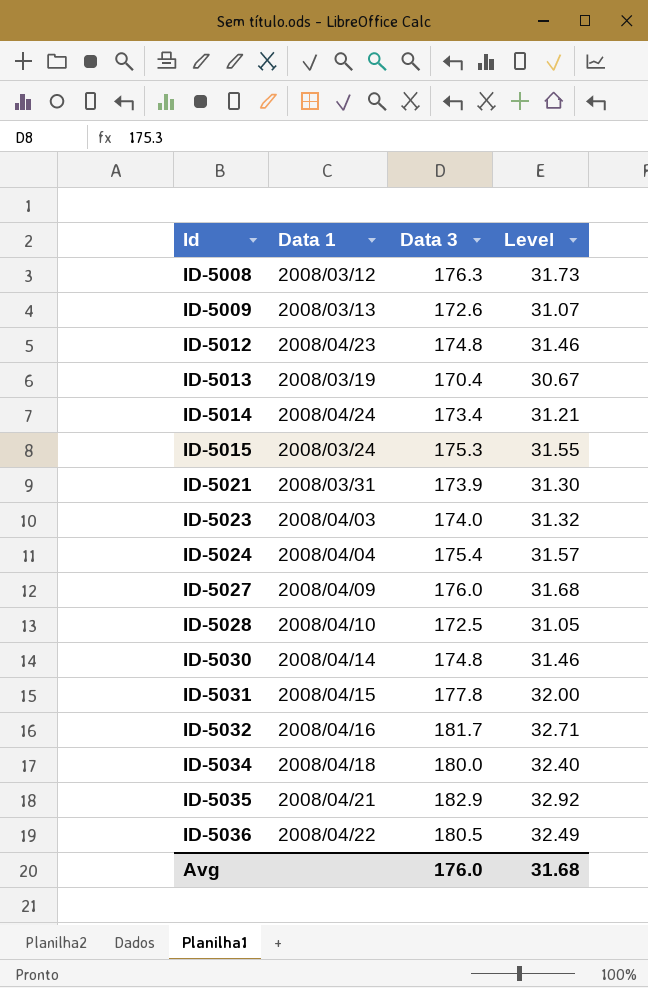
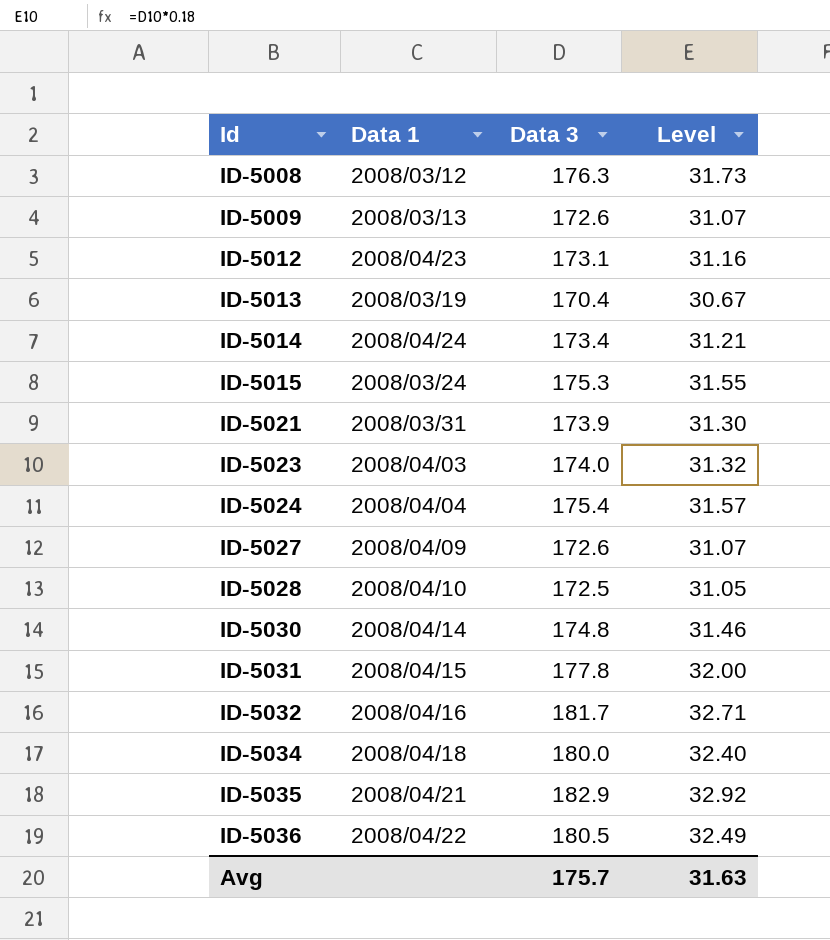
ID-5012 | Data 3: 174.8 -> 173.1
ID-5012 | Level: 31.46 -> 31.16
ID-5027 | Data 3: 176.0 -> 172.6
ID-5027 | Level: 31.68 -> 31.07
Avg | Data 3: 176.0 -> 175.7
Avg | Level: 31.68 -> 31.63

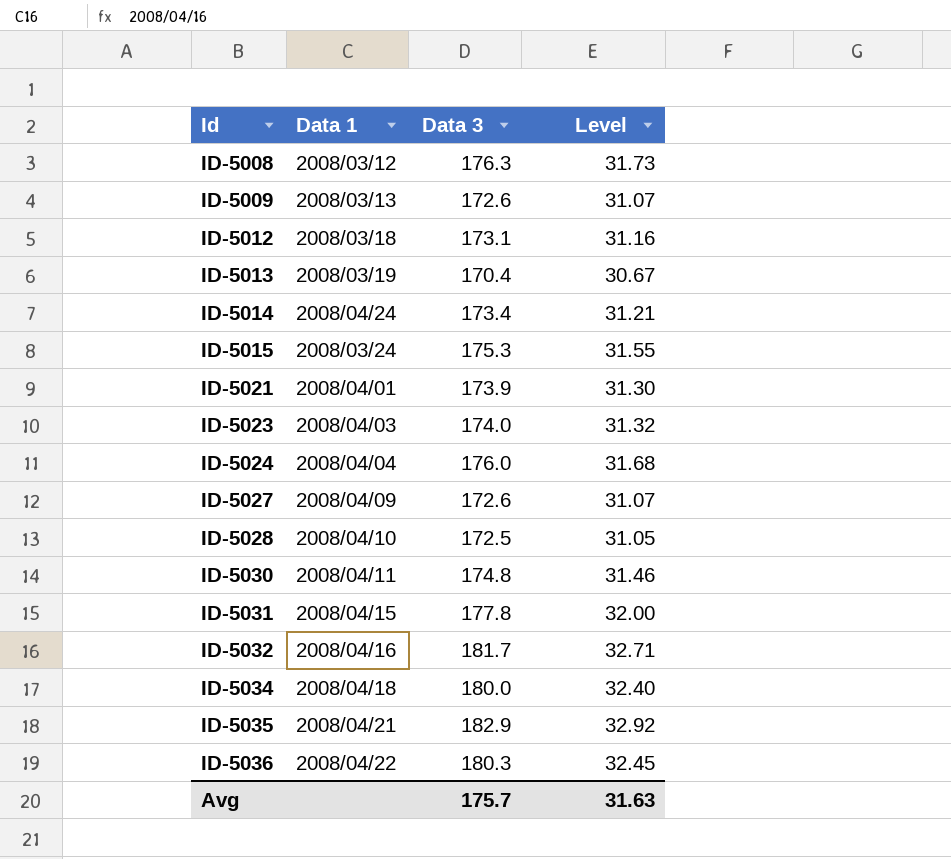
ID-5012 | Data 1: 2008/04/23 -> 2008/03/18
ID-5021 | Data 1: 2008/03/31 -> 2008/04/01
ID-5024 | Data 3: 175.4 -> 176.0
ID-5024 | Level: 31.57 -> 31.68
ID-5030 | Data 1: 2008/04/14 -> 2008/04/11
ID-5036 | Data 3: 180.5 -> 180.3
ID-5036 | Level: 32.49 -> 32.45

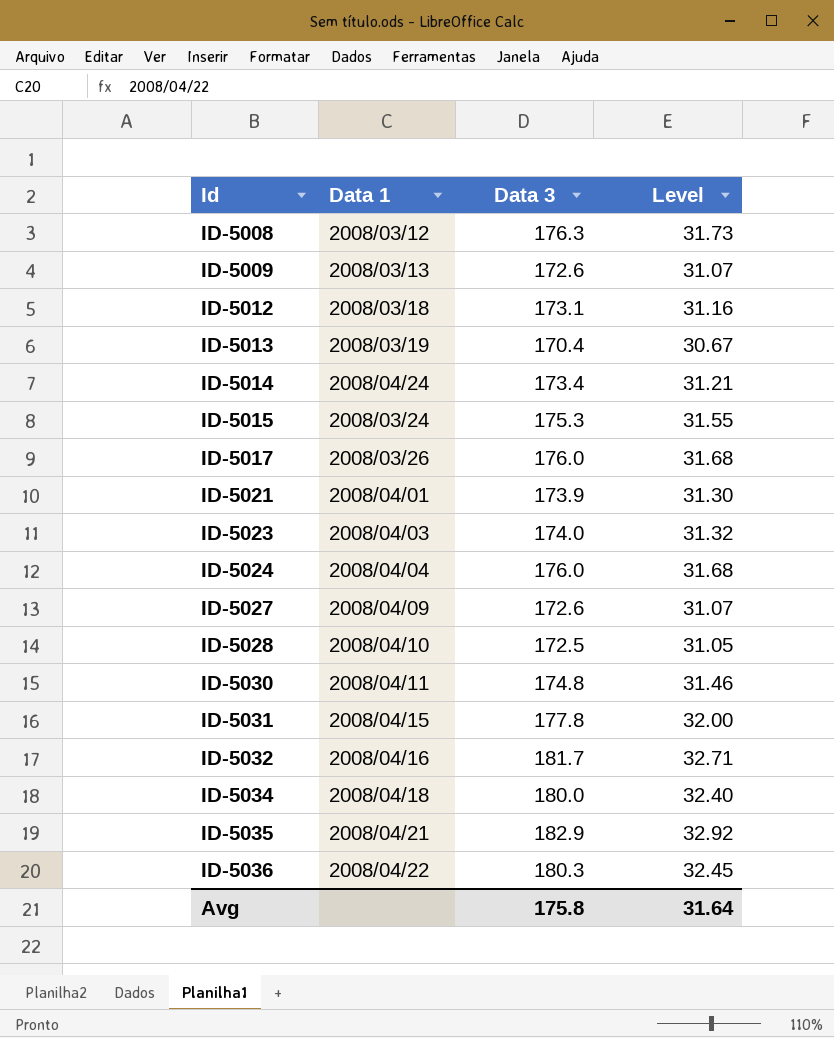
row ID-5017: none -> 2008/03/26 | 176.0 | 31.68
Avg | Data 3: 175.7 -> 175.8
Avg | Level: 31.63 -> 31.64

